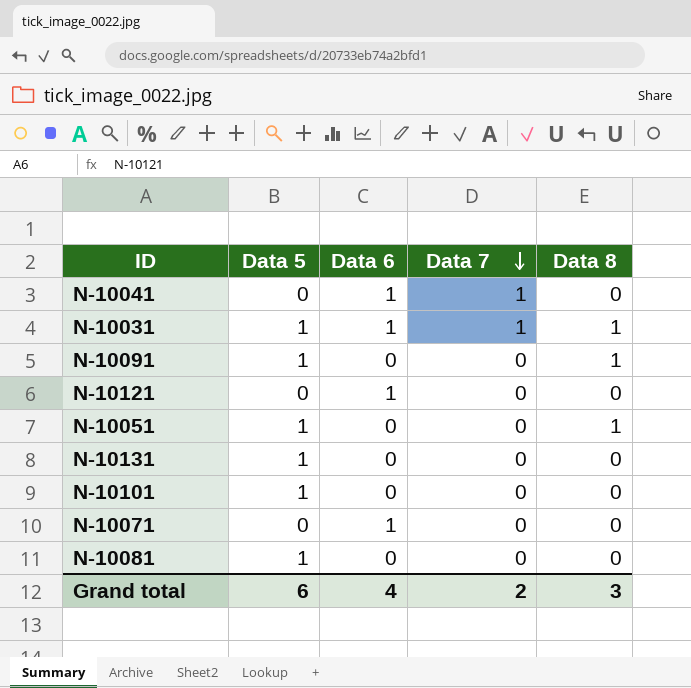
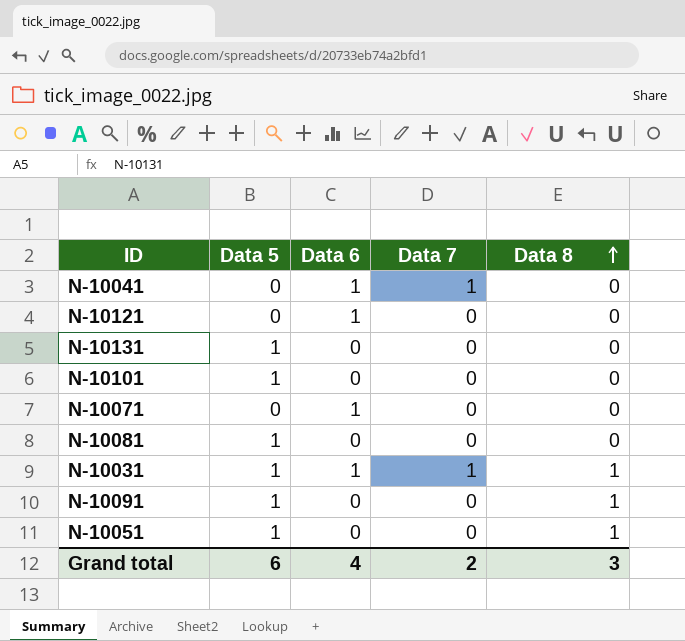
row order: Data 7 descending -> Data 8 ascending

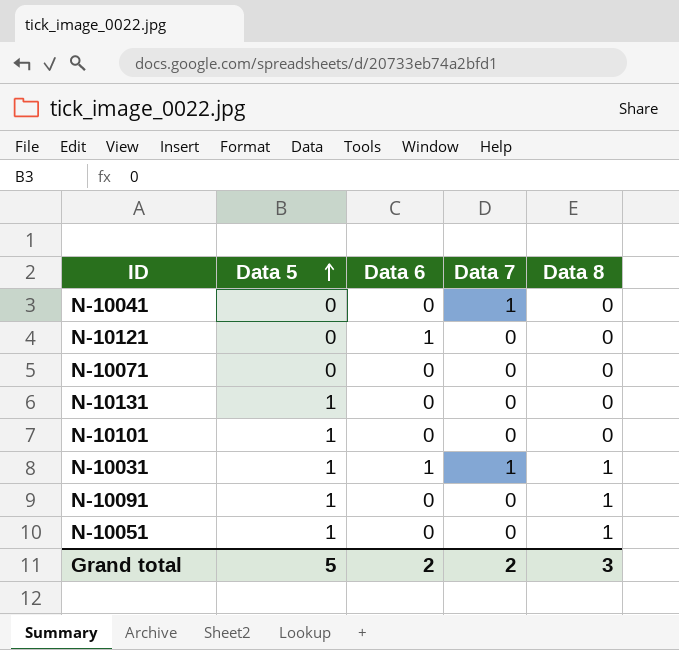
row order: Data 8 ascending -> Data 5 ascending
row N-10081: 1 | 0 | 0 | 0 -> none
N-10041 | Data 6: 1 -> 0
N-10071 | Data 6: 1 -> 0
Grand total | Data 5: 6 -> 5
Grand total | Data 6: 4 -> 2

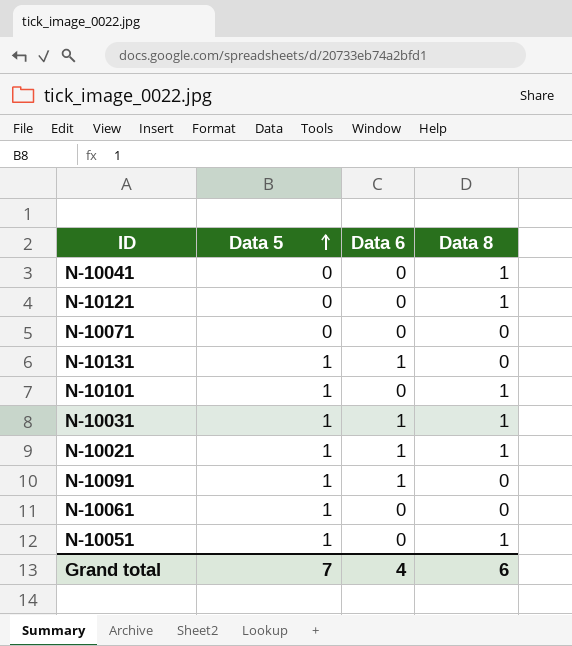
column Data 7 | position: 4 -> none
N-10041 | Data 8: 0 -> 1
N-10121 | Data 6: 1 -> 0
N-10121 | Data 8: 0 -> 1
N-10131 | Data 6: 0 -> 1
N-10101 | Data 8: 0 -> 1
row N-10021: none -> 1 | 1 | 1
N-10091 | Data 6: 0 -> 1
N-10091 | Data 8: 1 -> 0
row N-10061: none -> 1 | 0 | 0
Grand total | Data 5: 5 -> 7
Grand total | Data 6: 2 -> 4
Grand total | Data 8: 3 -> 6

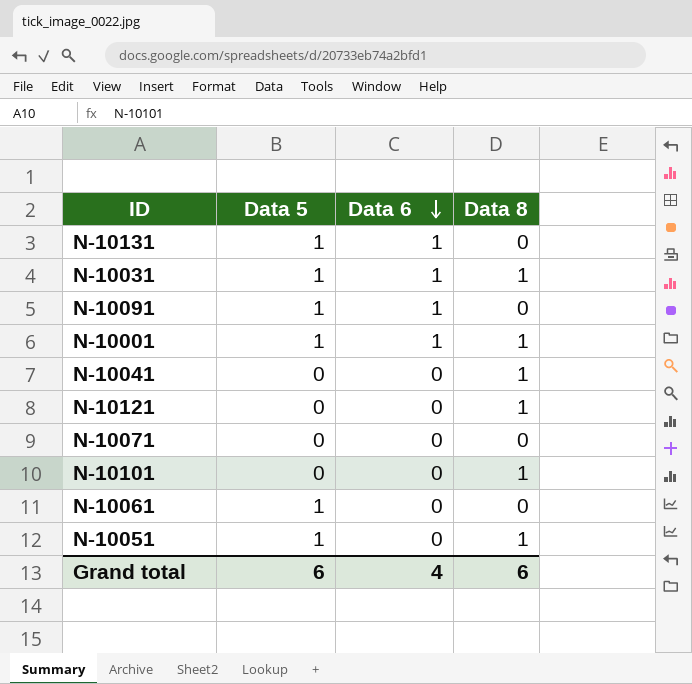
row order: Data 5 ascending -> Data 6 descending
row N-10021: 1 | 1 | 1 -> none
row N-10001: none -> 1 | 1 | 1
N-10101 | Data 5: 1 -> 0
Grand total | Data 5: 7 -> 6

